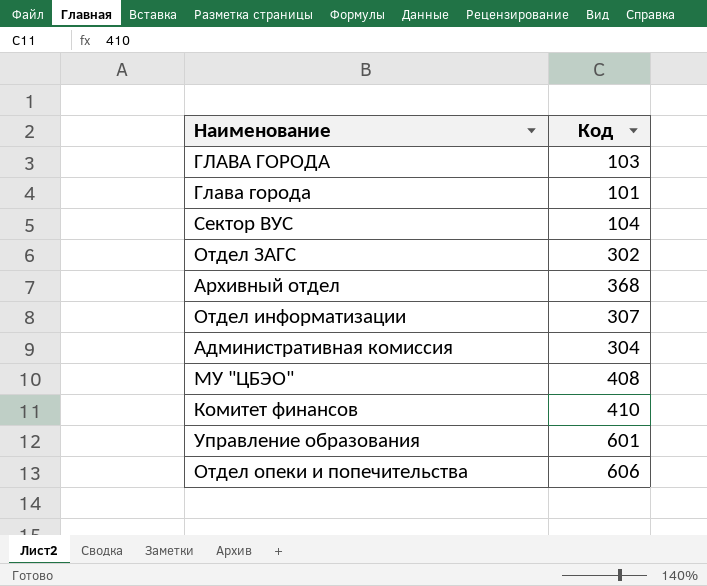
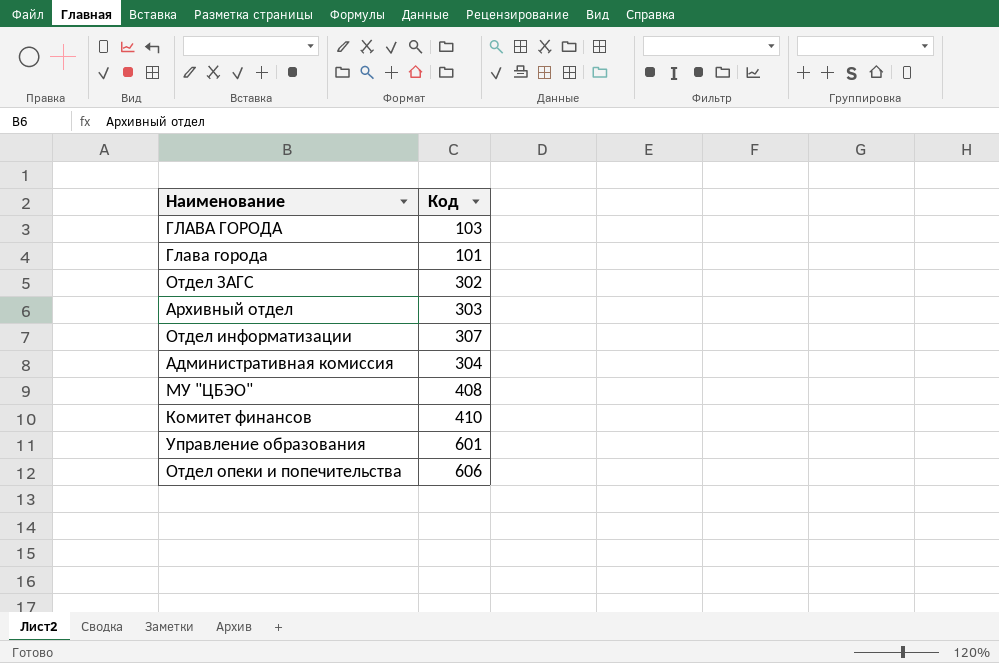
row Сектор ВУС: 104 -> none
Архивный отдел | Код: 368 -> 303

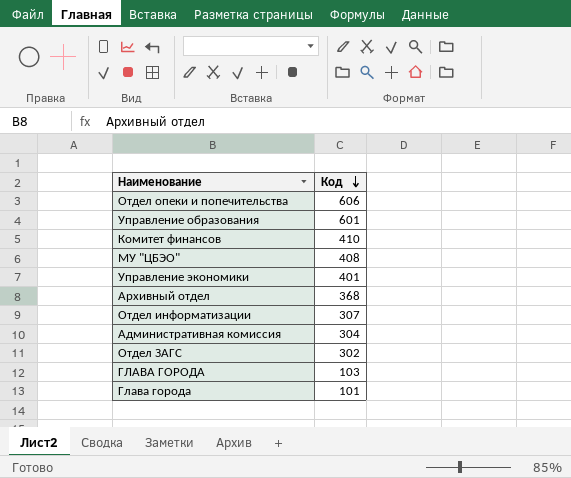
row order: none -> Код descending
row Управление экономики: none -> 401
Архивный отдел | Код: 303 -> 368

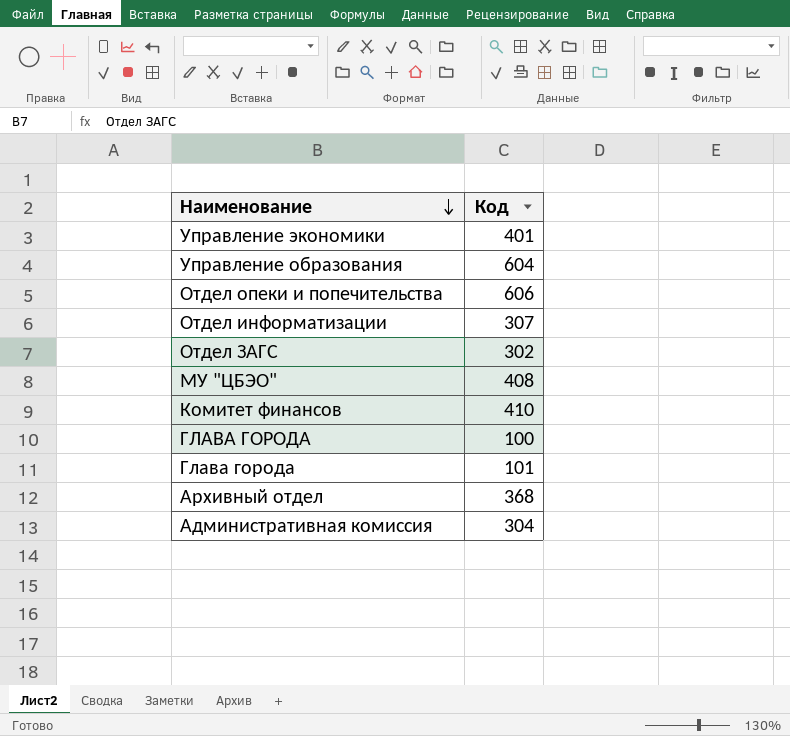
row order: Код descending -> Наименование descending
Управление образования | Код: 601 -> 604
ГЛАВА ГОРОДА | Код: 103 -> 100

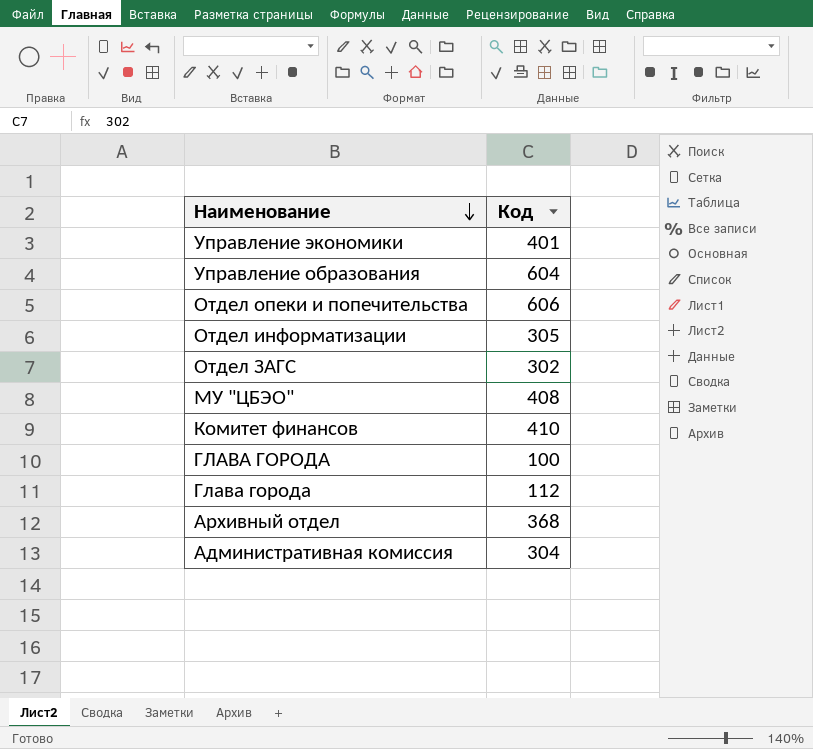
Отдел информатизации | Код: 307 -> 305
Глава города | Код: 101 -> 112

